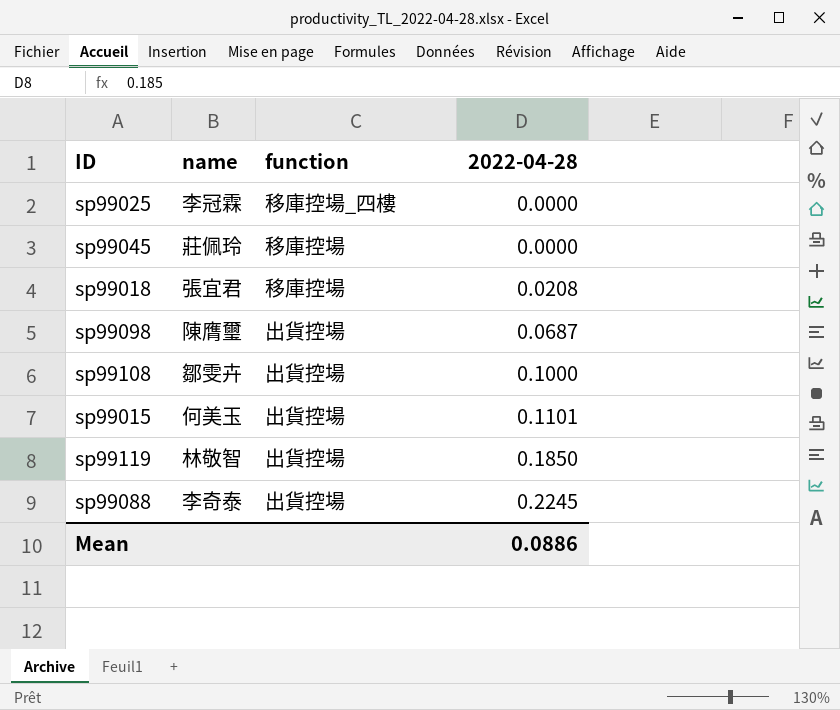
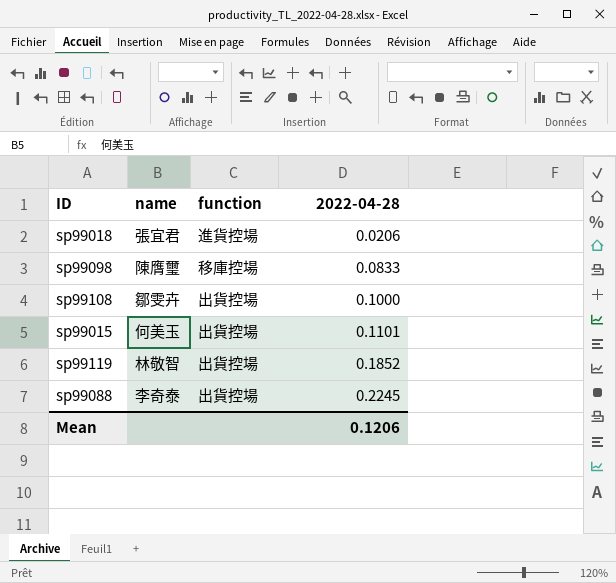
row sp99025: 李冠霖 | 移庫控場_四樓 | 0.0000 -> none
row sp99045: 莊佩玲 | 移庫控場 | 0.0000 -> none
sp99018 | function: 移庫控場 -> 進貨控場
sp99018 | 2022-04-28: 0.0208 -> 0.0206
sp99098 | function: 出貨控場 -> 移庫控場
sp99098 | 2022-04-28: 0.0687 -> 0.0833
sp99119 | 2022-04-28: 0.1850 -> 0.1852
Mean | 2022-04-28: 0.0886 -> 0.1206

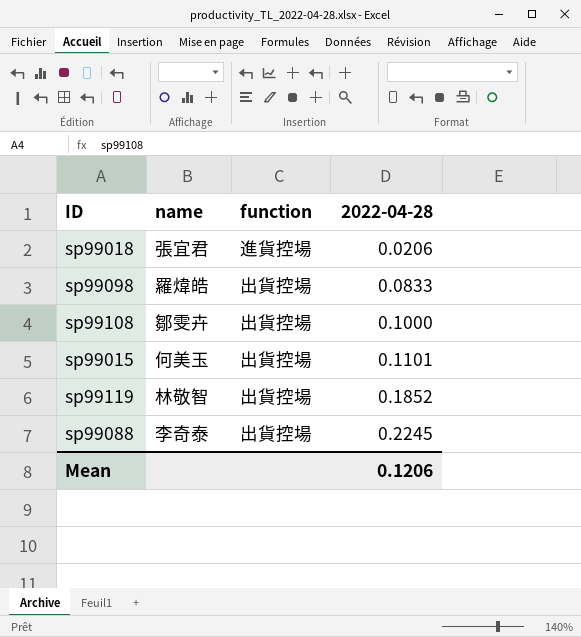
sp99098 | name: 陳膺璽 -> 羅煒皓
sp99098 | function: 移庫控場 -> 出貨控場

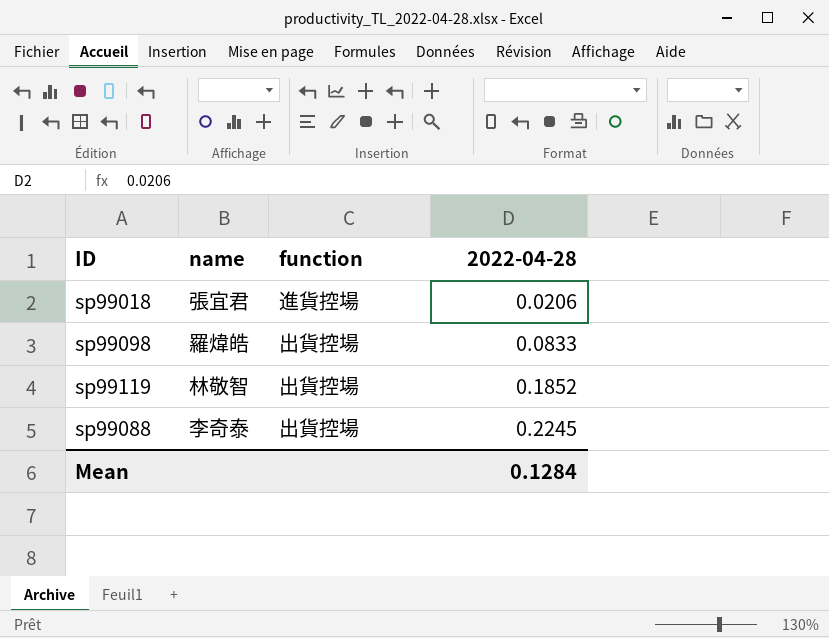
row sp99108: 鄒雯卉 | 出貨控場 | 0.1000 -> none
row sp99015: 何美玉 | 出貨控場 | 0.1101 -> none
Mean | 2022-04-28: 0.1206 -> 0.1284

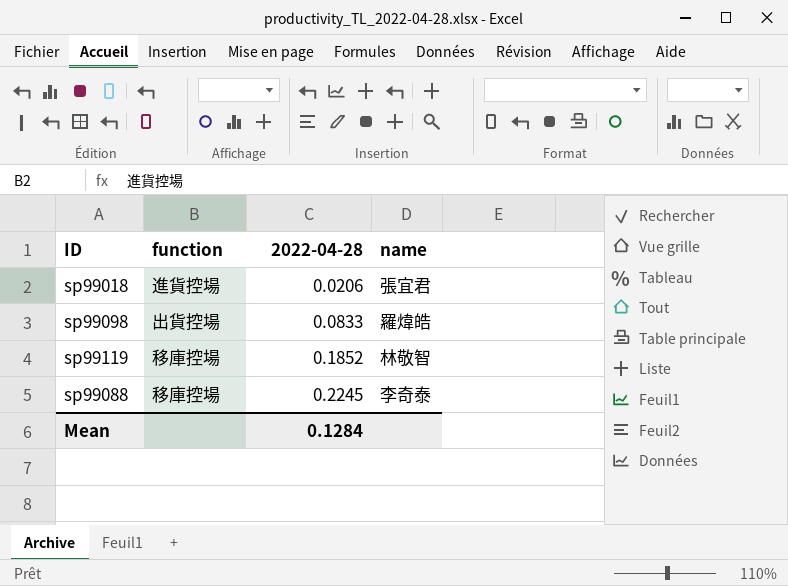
column name | position: 2 -> 4
sp99119 | function: 出貨控場 -> 移庫控場
sp99088 | function: 出貨控場 -> 移庫控場

